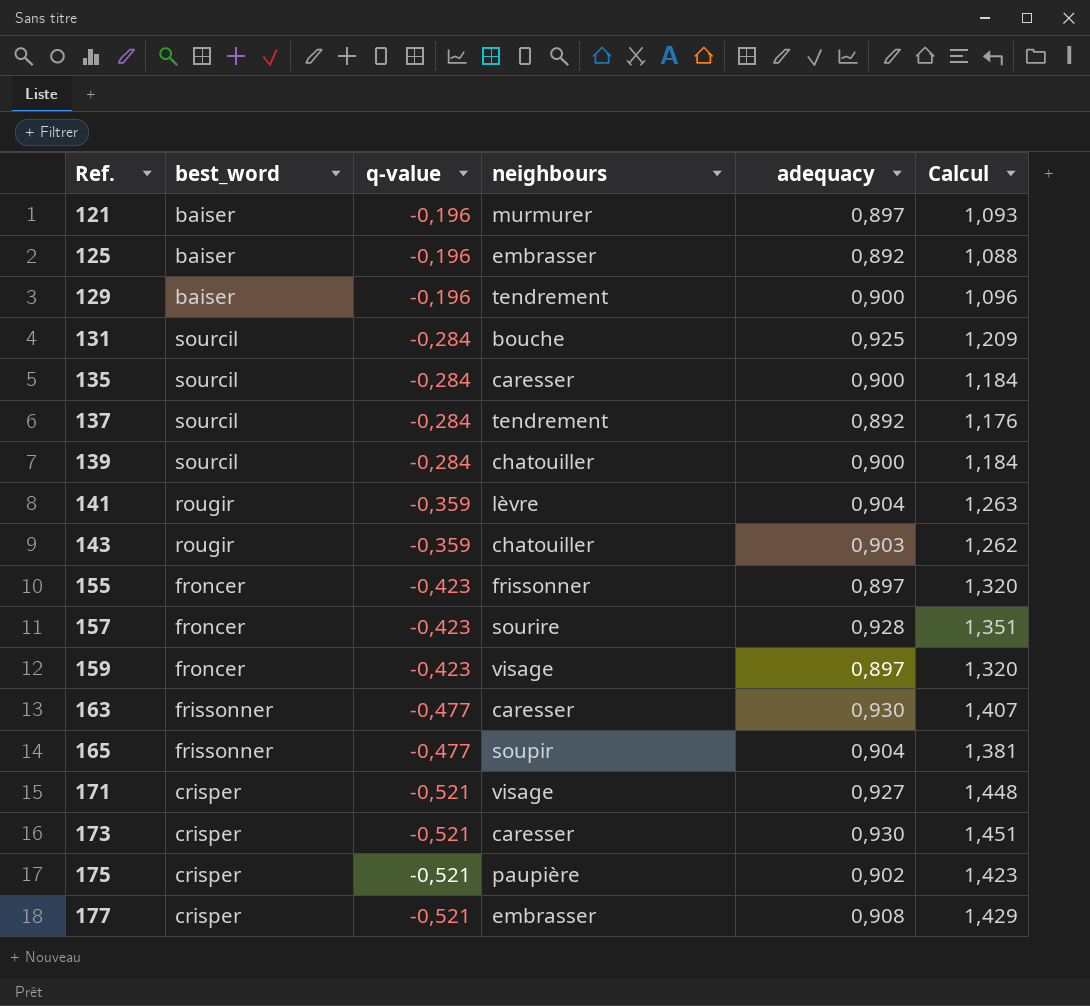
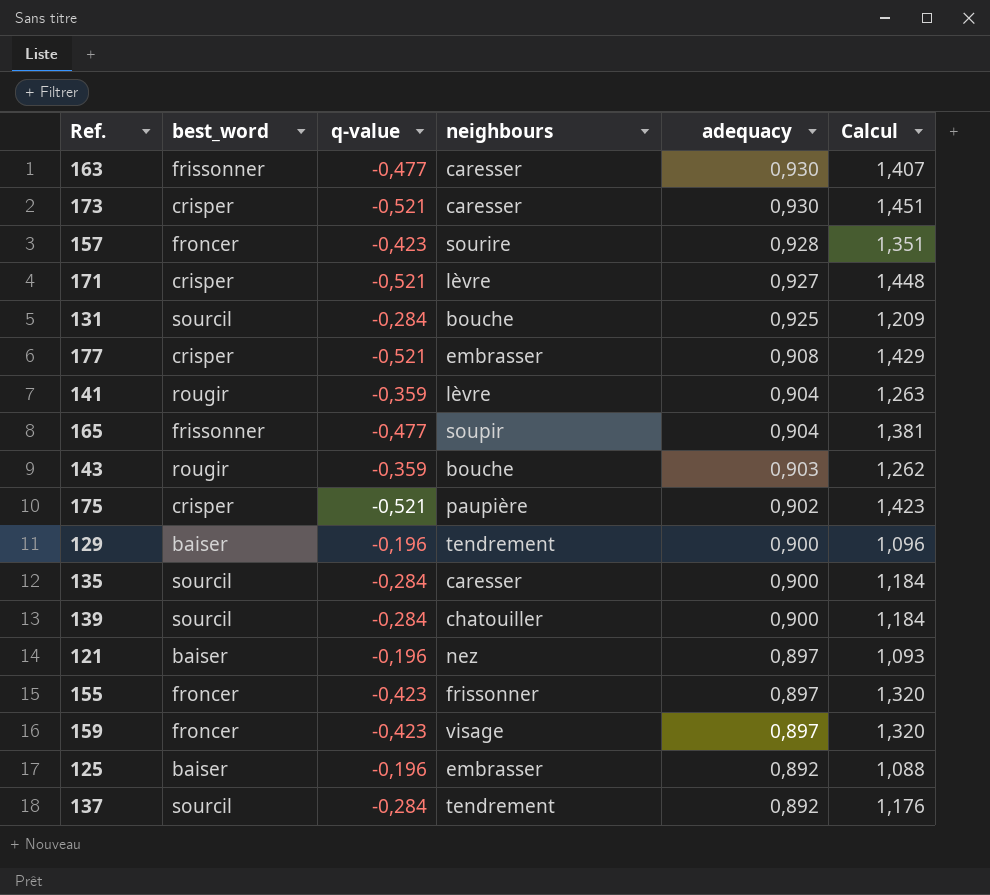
row order: Ref. ascending -> adequacy descending
171 | neighbours: visage -> lèvre
143 | neighbours: chatouiller -> bouche
121 | neighbours: murmurer -> nez

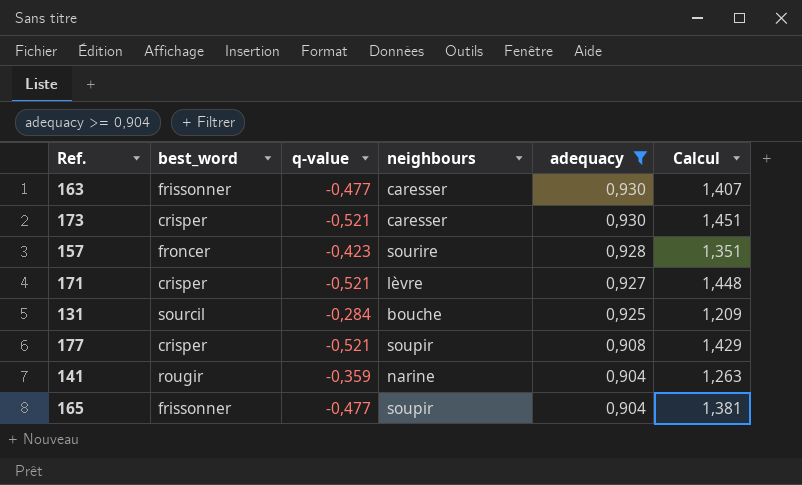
filter: none -> adequacy >= 0,904
177 | neighbours: embrasser -> soupir
141 | neighbours: lèvre -> narine

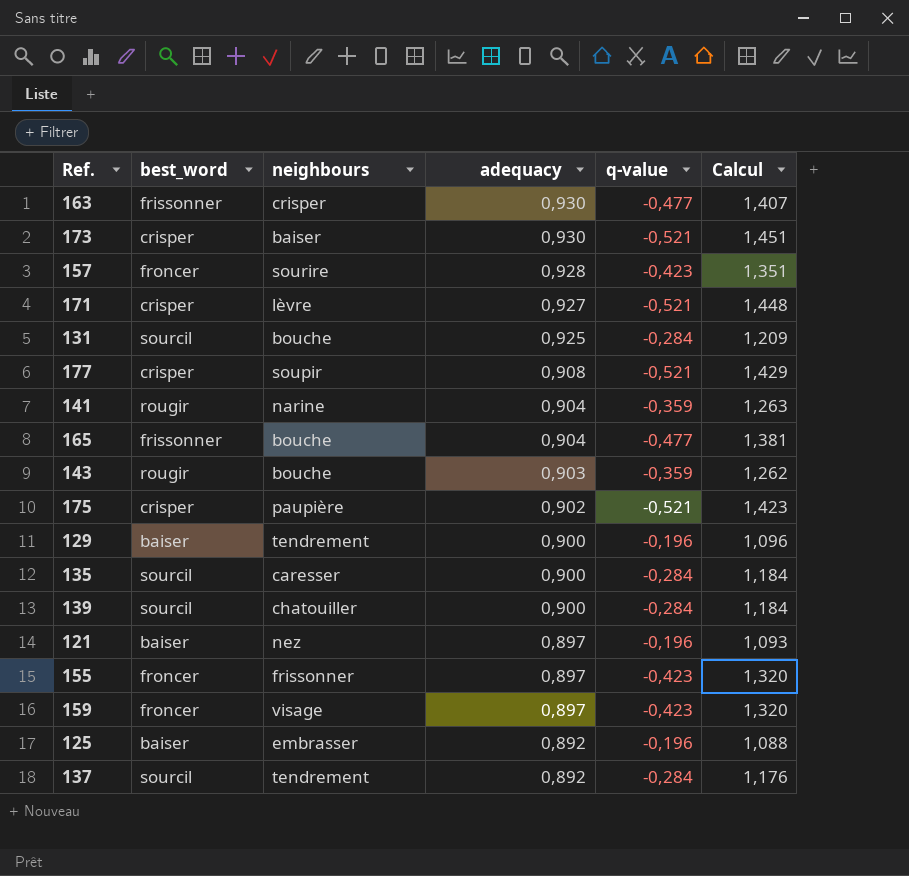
filter: adequacy >= 0,904 -> none
column q-value | position: 3 -> 5
163 | neighbours: caresser -> crisper
173 | neighbours: caresser -> baiser
165 | neighbours: soupir -> bouche

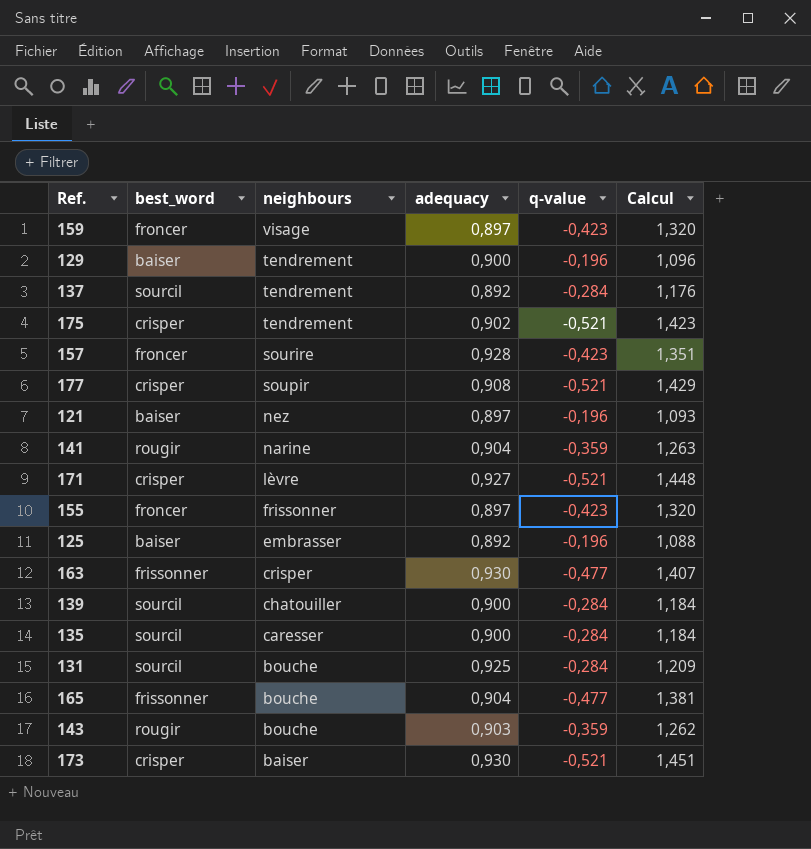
row order: adequacy descending -> neighbours descending
175 | neighbours: paupière -> tendrement

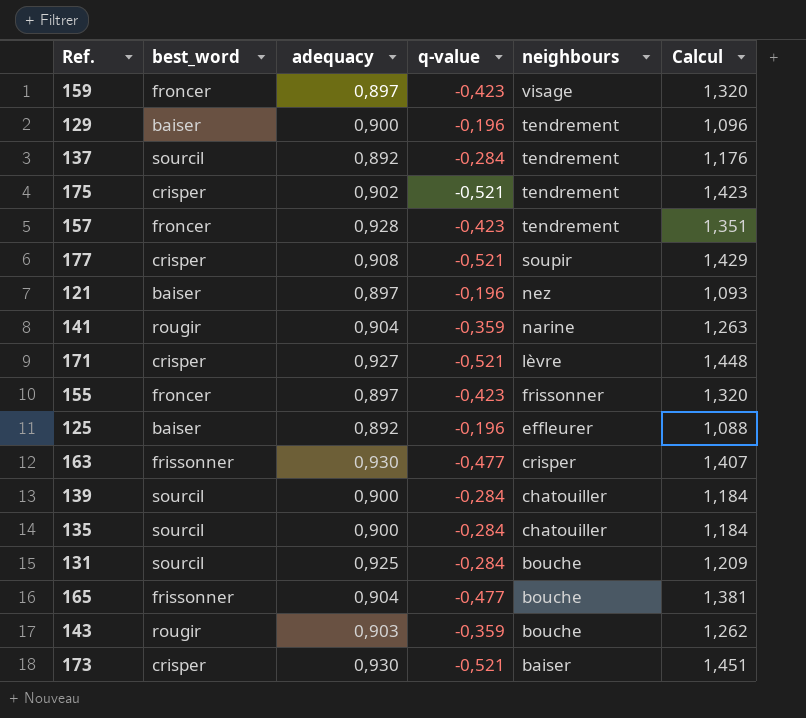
column neighbours | position: 3 -> 5
157 | neighbours: sourire -> tendrement
125 | neighbours: embrasser -> effleurer
135 | neighbours: caresser -> chatouiller

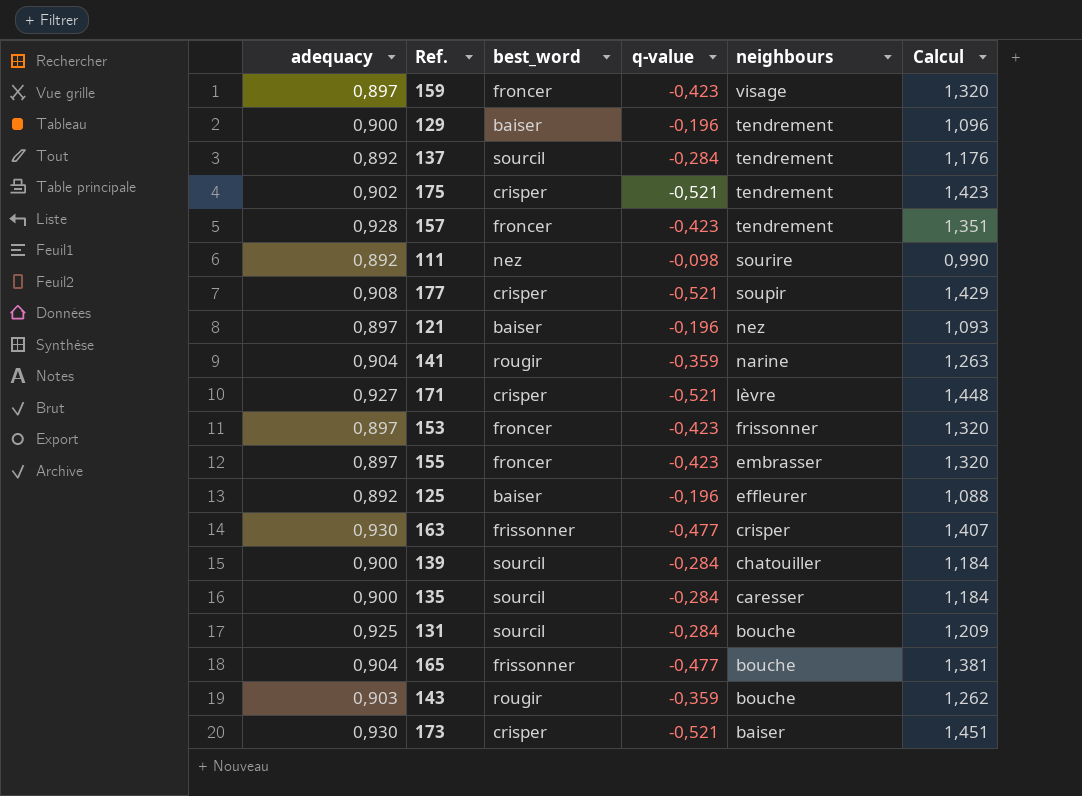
column adequacy | position: 3 -> 1
row 111: none -> 0,892 | nez | -0,098 | sourire | 0,990
row 153: none -> 0,897 | froncer | -0,423 | frissonner | 1,320
155 | neighbours: frissonner -> embrasser
135 | neighbours: chatouiller -> caresser

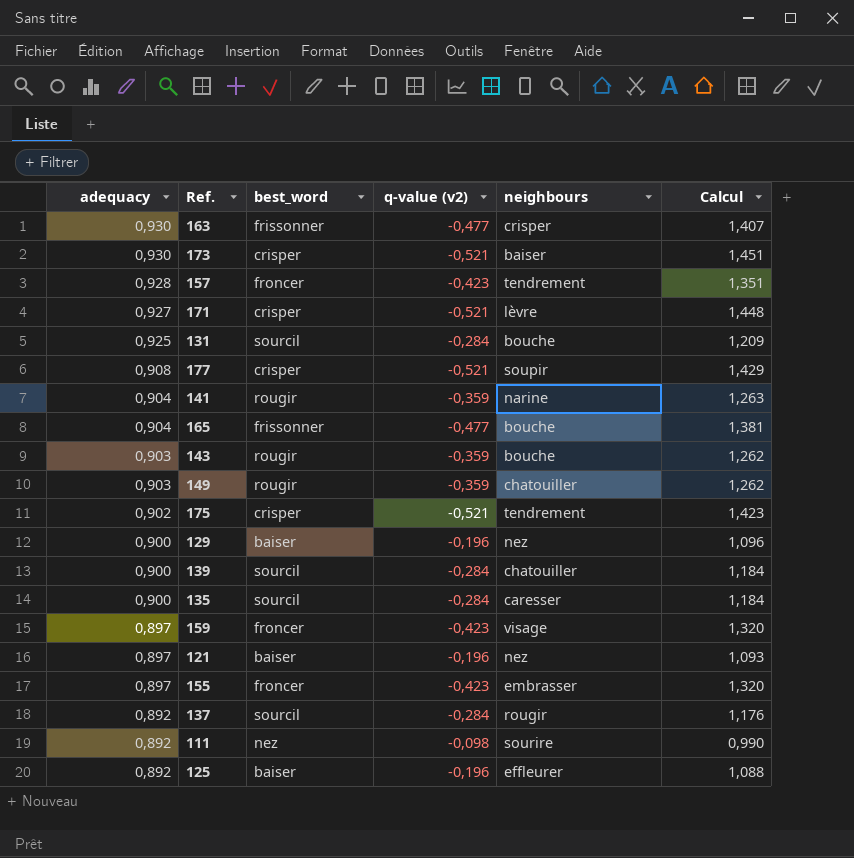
row order: neighbours descending -> adequacy descending
column name: q-value -> q-value (v2)
row 153: 0,897 | froncer | -0,423 | frissonner | 1,320 -> none
row 149: none -> 0,903 | rougir | -0,359 | chatouiller | 1,262
129 | neighbours: tendrement -> nez
137 | neighbours: tendrement -> rougir

